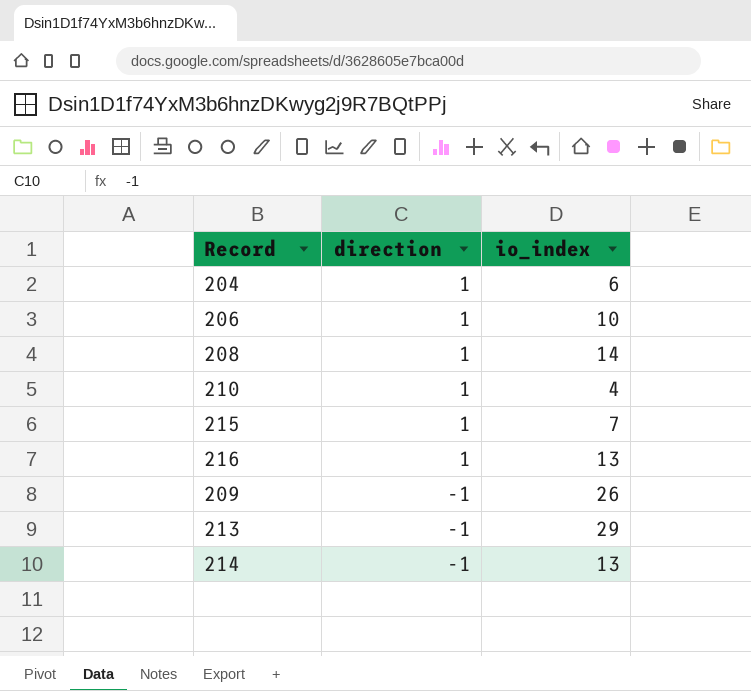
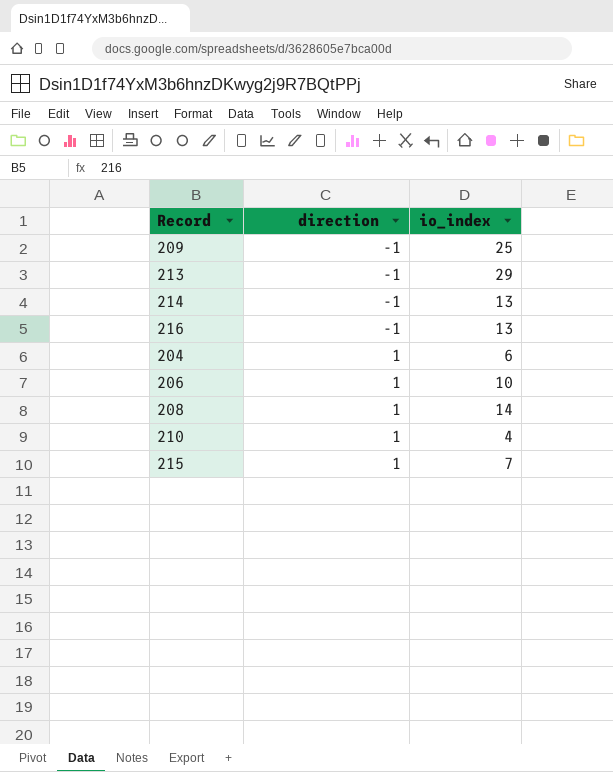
row order: direction descending -> direction ascending
209 | io_index: 26 -> 25
216 | direction: 1 -> -1

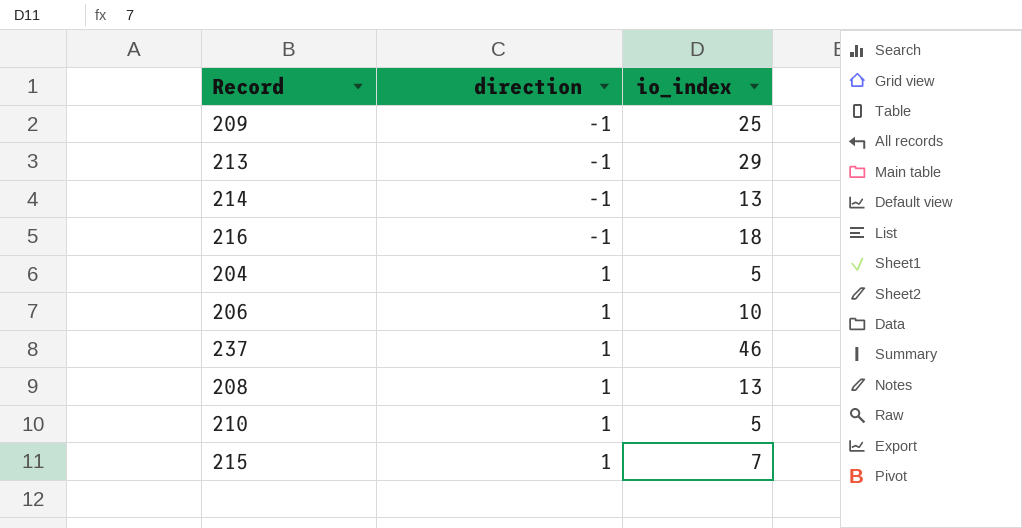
216 | io_index: 13 -> 18
204 | io_index: 6 -> 5
row 237: none -> 1 | 46
208 | io_index: 14 -> 13
210 | io_index: 4 -> 5

